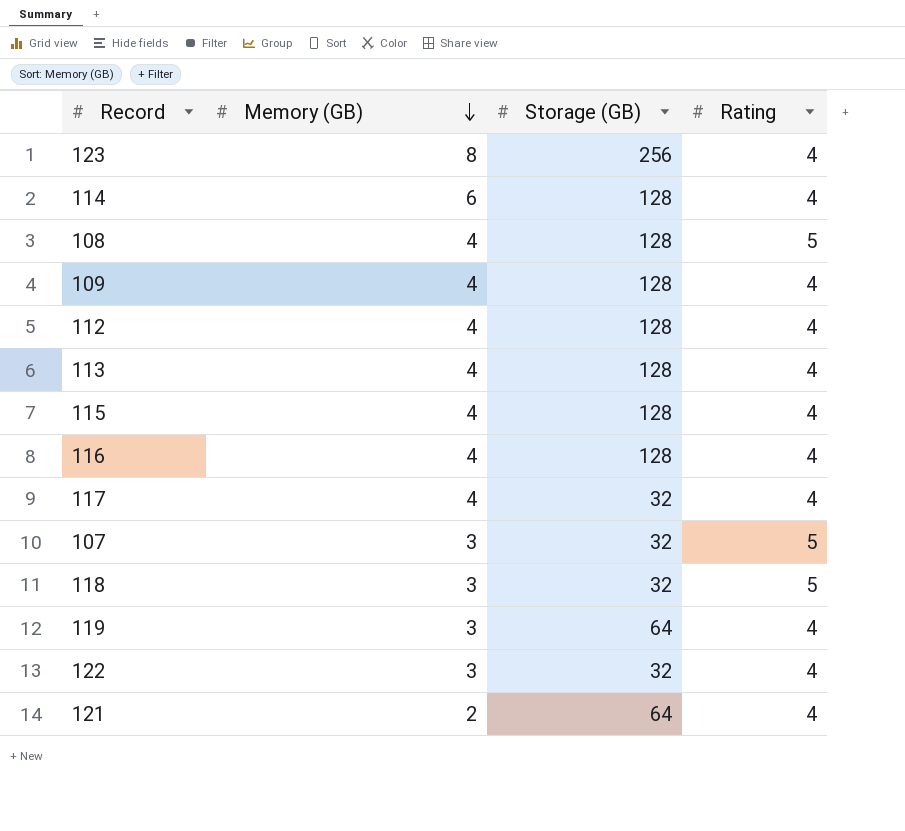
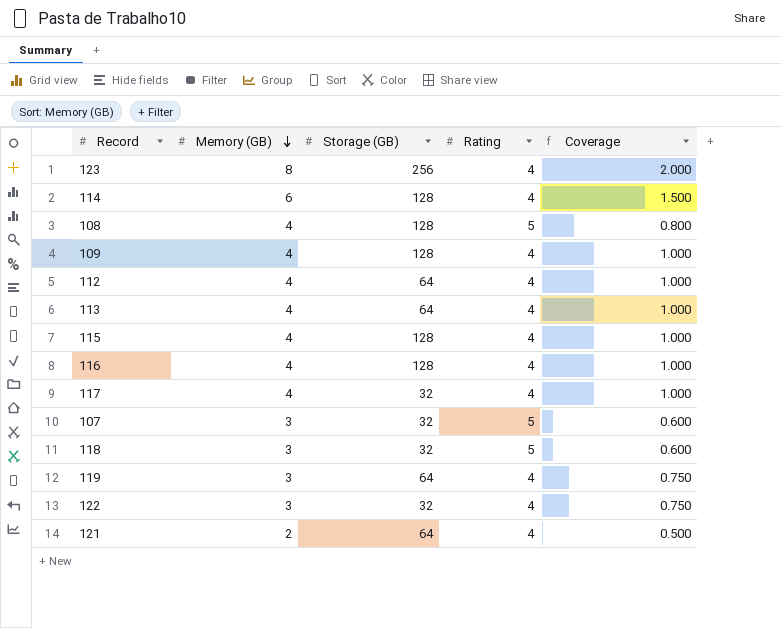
column Coverage | formula: none -> [Memory (GB)] / [Rating]
112 | Storage (GB): 128 -> 64
113 | Storage (GB): 128 -> 64

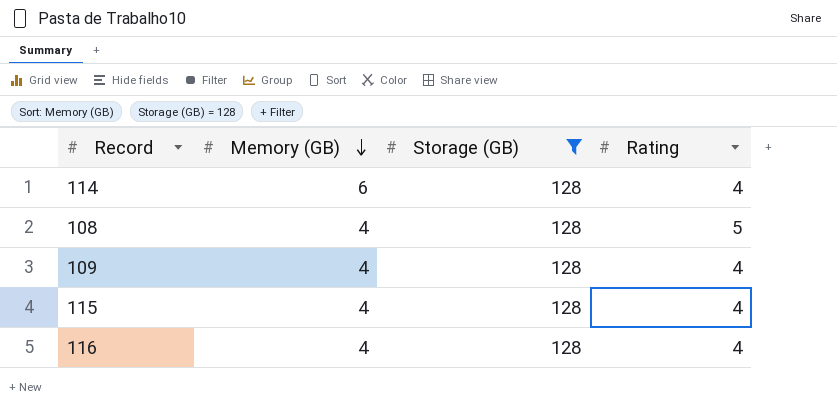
filter: none -> Storage (GB) = 128
column Coverage | formula: [Memory (GB)] / [Rating] -> none

